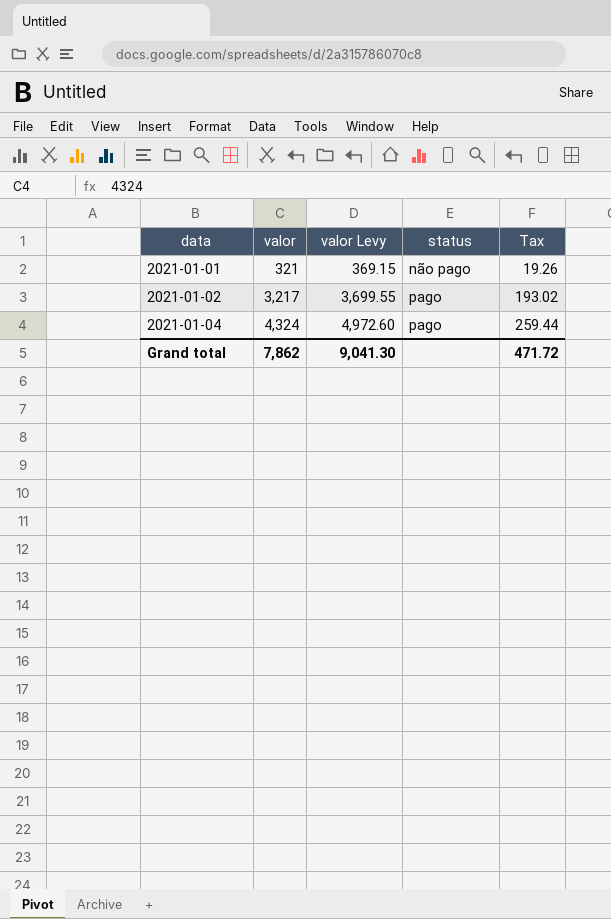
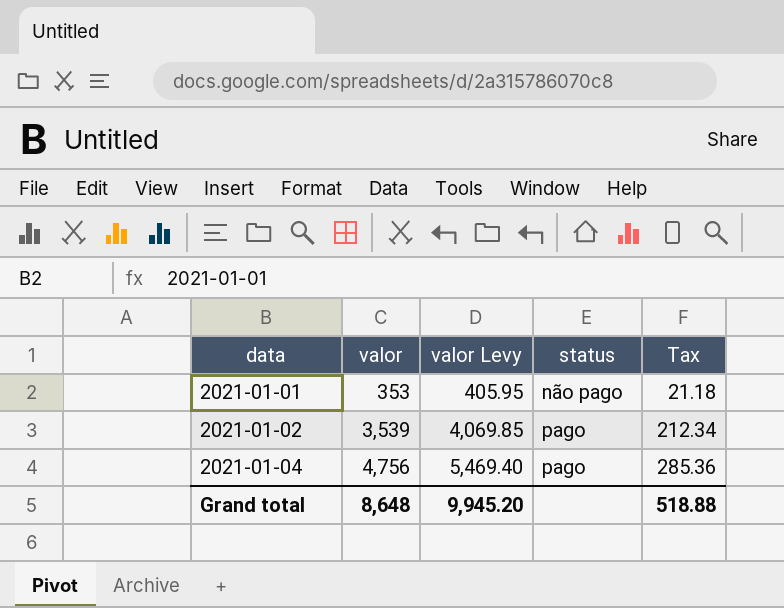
2021-01-01 | valor: 321 -> 353
2021-01-01 | valor Levy: 369.15 -> 405.95
2021-01-01 | Tax: 19.26 -> 21.18
2021-01-02 | valor: 3,217 -> 3,539
2021-01-02 | valor Levy: 3,699.55 -> 4,069.85
2021-01-02 | Tax: 193.02 -> 212.34
2021-01-04 | valor: 4,324 -> 4,756
2021-01-04 | valor Levy: 4,972.60 -> 5,469.40
2021-01-04 | Tax: 259.44 -> 285.36
Grand total | valor: 7,862 -> 8,648
Grand total | valor Levy: 9,041.30 -> 9,945.20
Grand total | Tax: 471.72 -> 518.88

